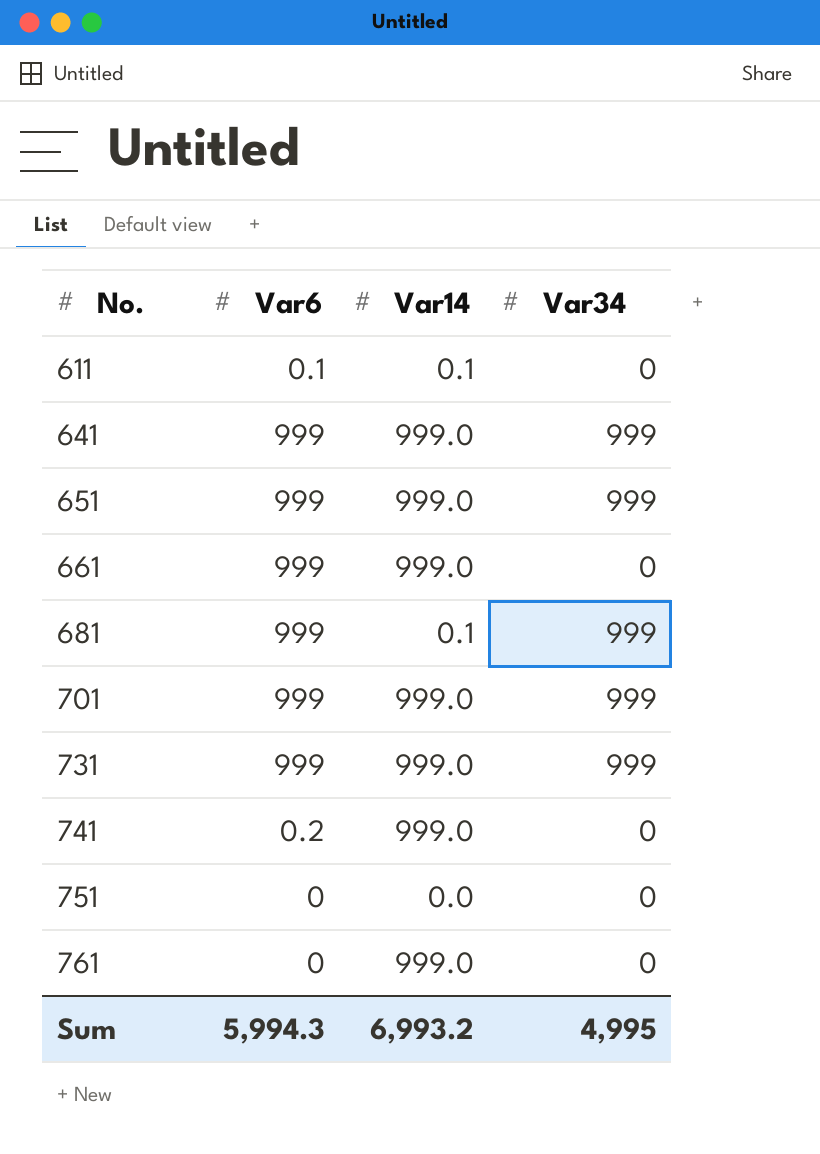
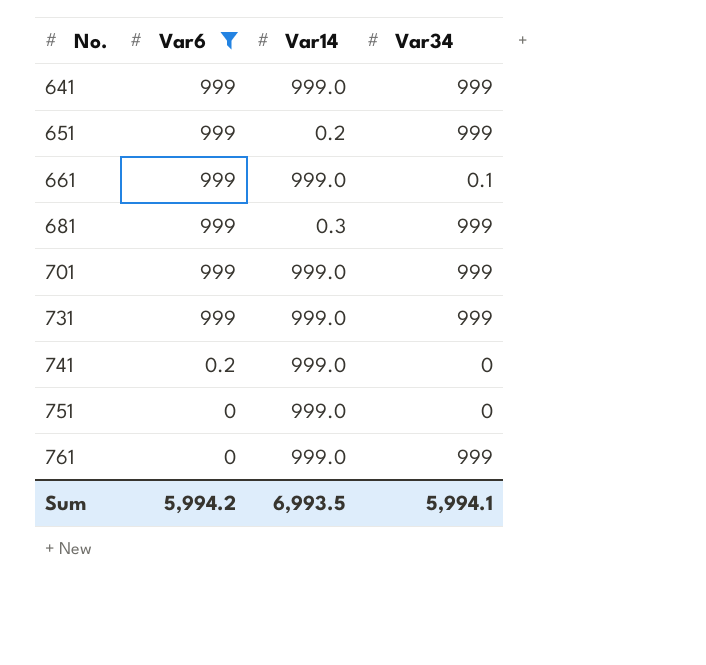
filter: none -> Var6 != 0.1
651 | Var14: 999.0 -> 0.2
661 | Var34: 0 -> 0.1
681 | Var14: 0.1 -> 0.3
751 | Var14: 0.0 -> 999.0
761 | Var34: 0 -> 999
Sum | Var6: 5,994.3 -> 5,994.2
Sum | Var14: 6,993.2 -> 6,993.5
Sum | Var34: 4,995 -> 5,994.1

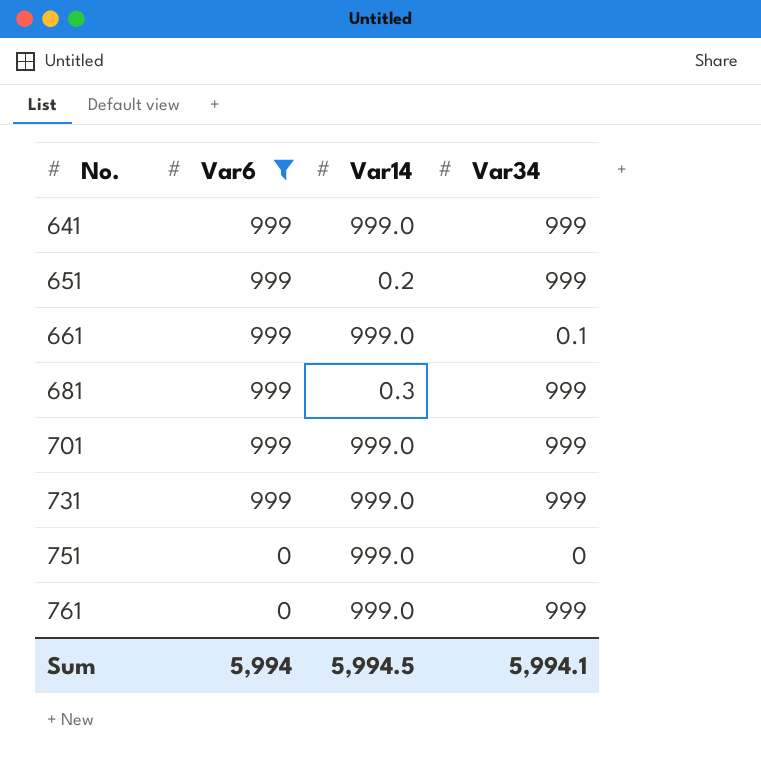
row 741: 0.2 | 999.0 | 0 -> none
Sum | Var6: 5,994.2 -> 5,994
Sum | Var14: 6,993.5 -> 5,994.5

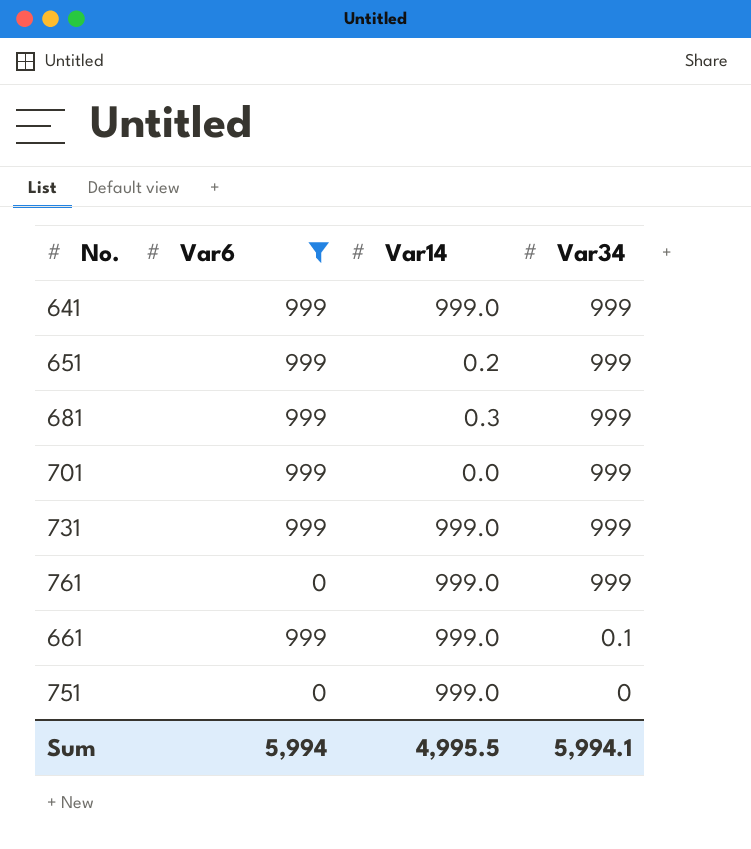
row order: No. ascending -> Var34 descending
701 | Var14: 999.0 -> 0.0
Sum | Var14: 5,994.5 -> 4,995.5

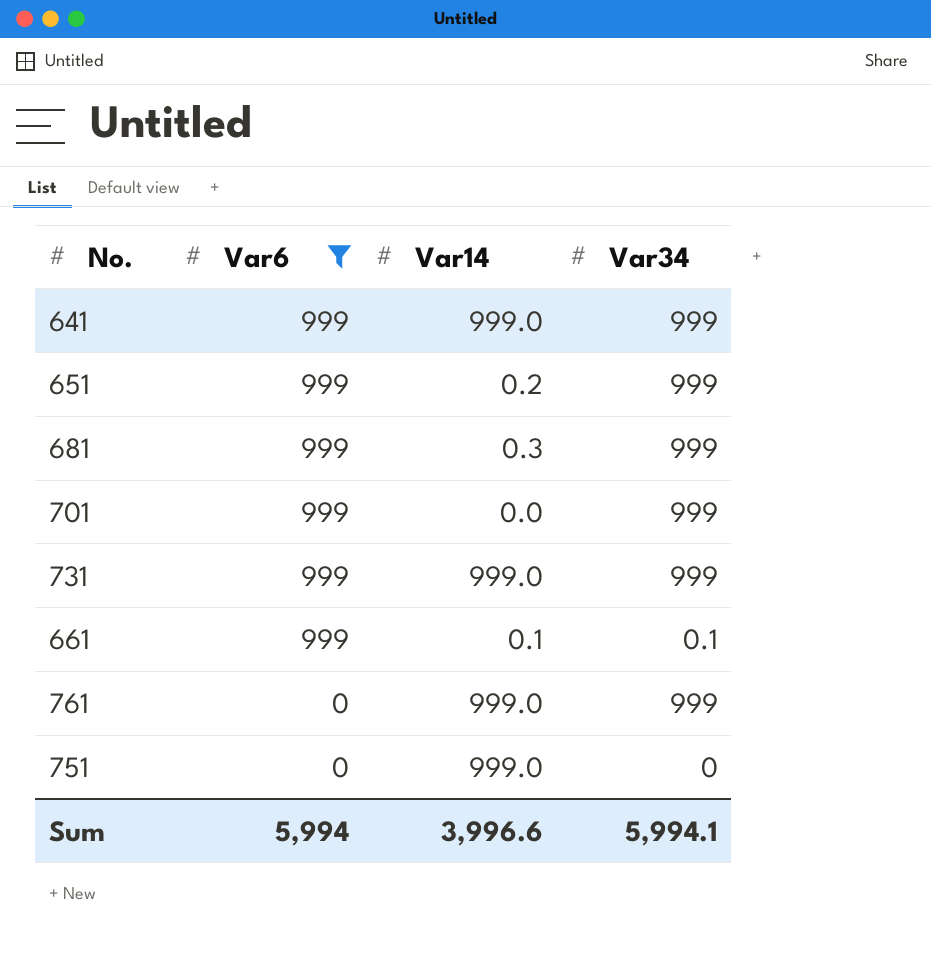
row order: Var34 descending -> Var6 descending
661 | Var14: 999.0 -> 0.1
Sum | Var14: 4,995.5 -> 3,996.6

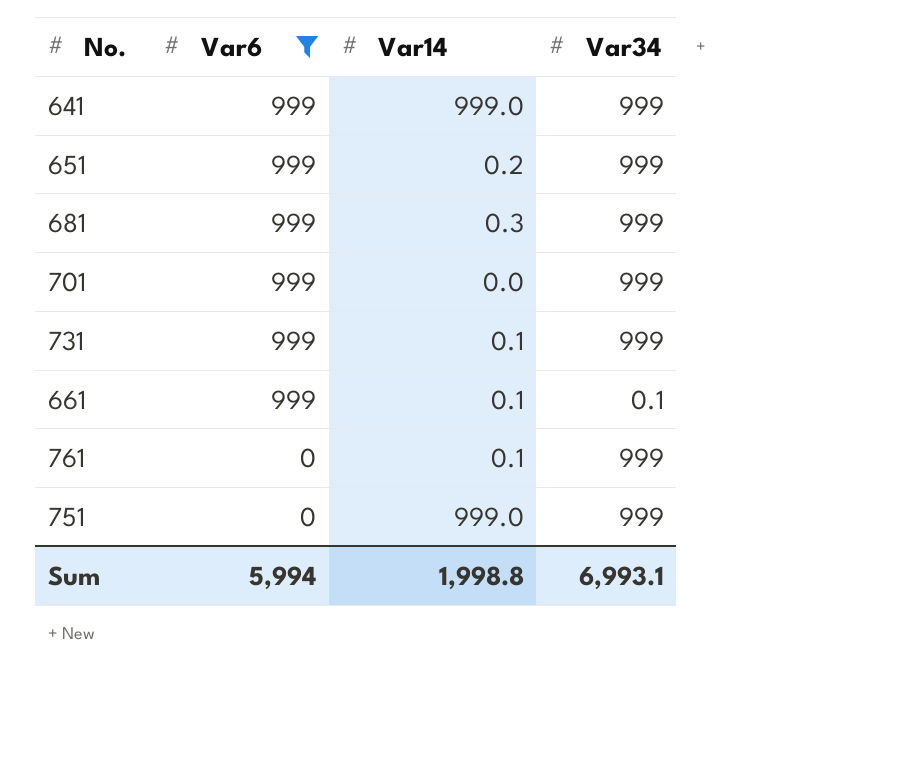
731 | Var14: 999.0 -> 0.1
761 | Var14: 999.0 -> 0.1
751 | Var34: 0 -> 999
Sum | Var14: 3,996.6 -> 1,998.8
Sum | Var34: 5,994.1 -> 6,993.1

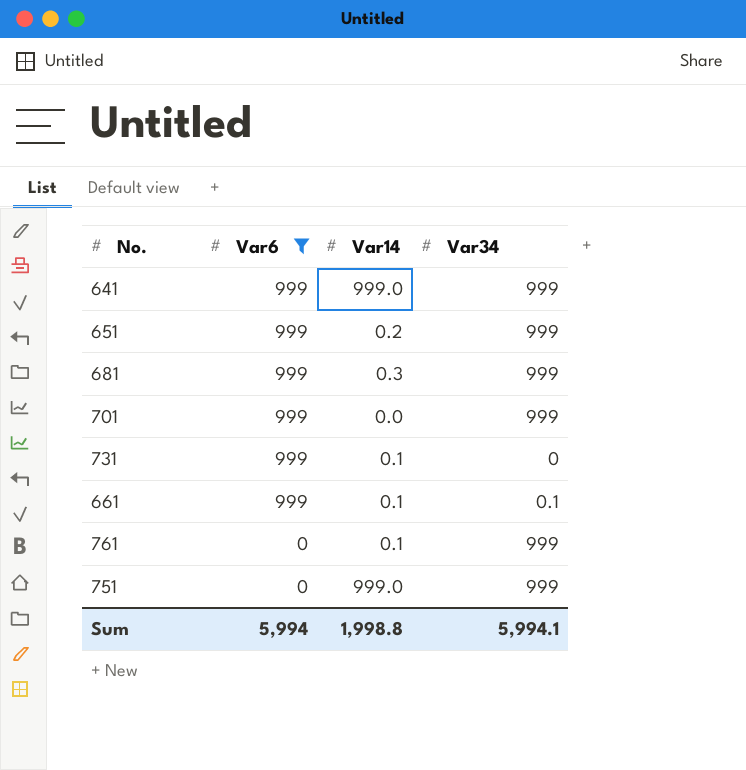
731 | Var34: 999 -> 0
Sum | Var34: 6,993.1 -> 5,994.1

